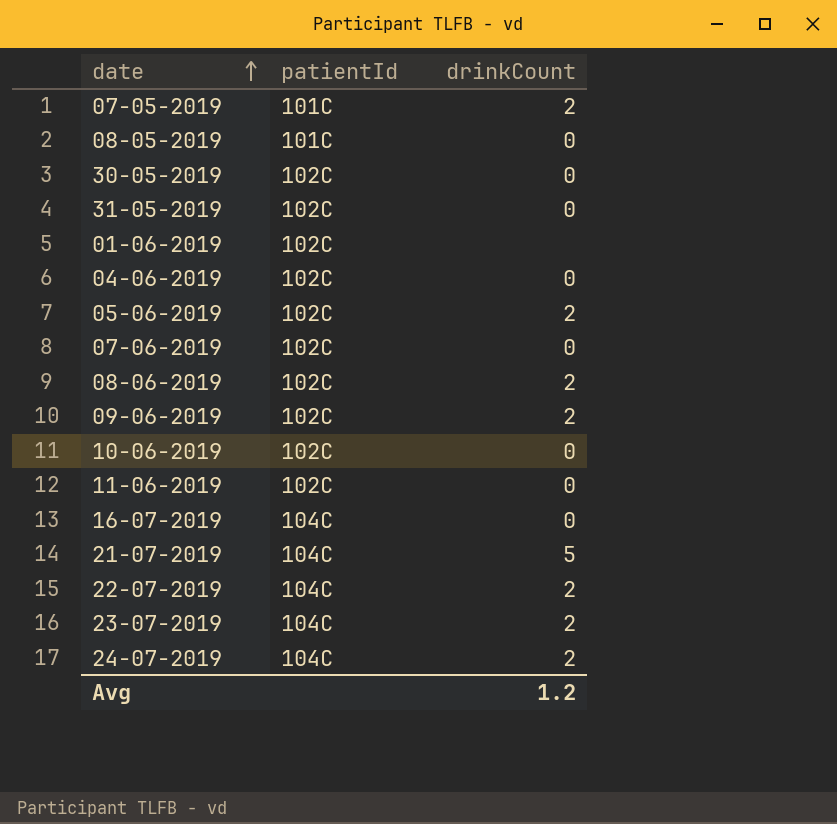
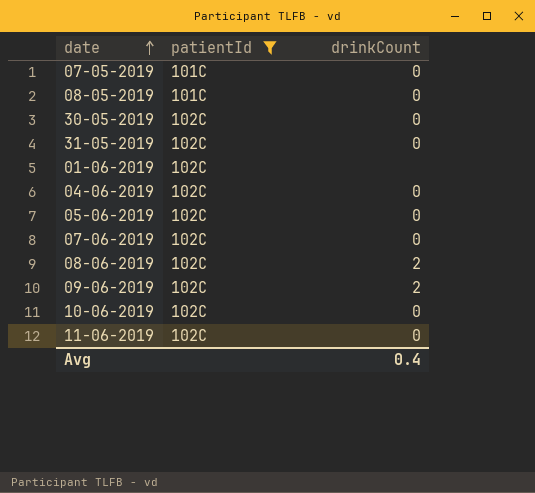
filter: none -> patientId != 104C
07-05-2019 | drinkCount: 2 -> 0
05-06-2019 | drinkCount: 2 -> 0
Avg | drinkCount: 1.2 -> 0.4

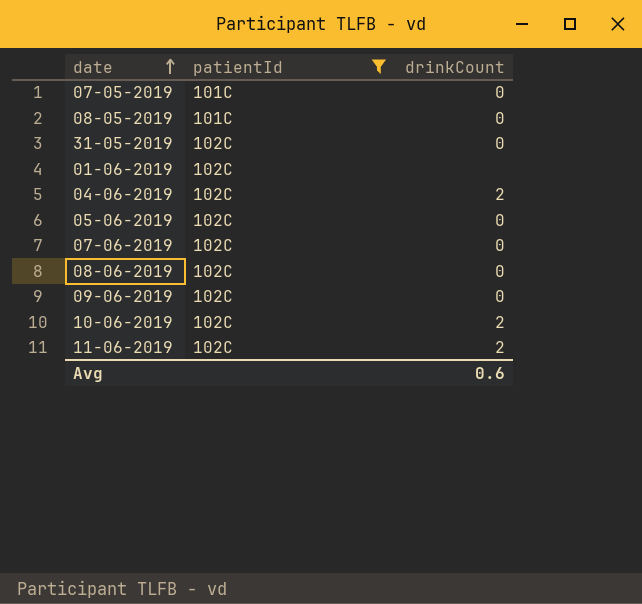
row 30-05-2019: 102C | 0 -> none
04-06-2019 | drinkCount: 0 -> 2
08-06-2019 | drinkCount: 2 -> 0
09-06-2019 | drinkCount: 2 -> 0
10-06-2019 | drinkCount: 0 -> 2
11-06-2019 | drinkCount: 0 -> 2
Avg | drinkCount: 0.4 -> 0.6

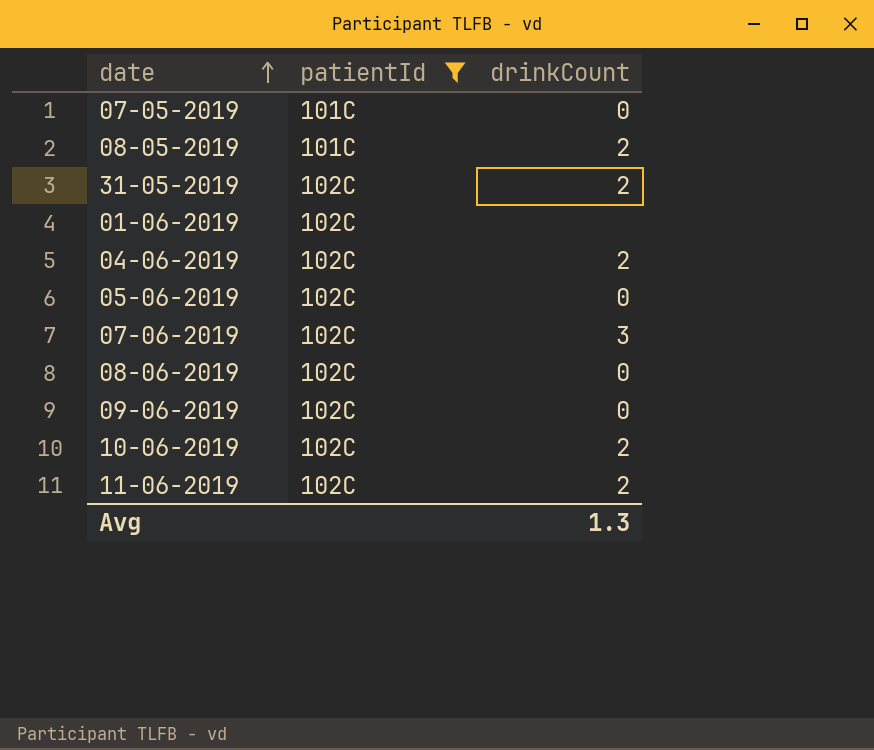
08-05-2019 | drinkCount: 0 -> 2
31-05-2019 | drinkCount: 0 -> 2
07-06-2019 | drinkCount: 0 -> 3
Avg | drinkCount: 0.6 -> 1.3

